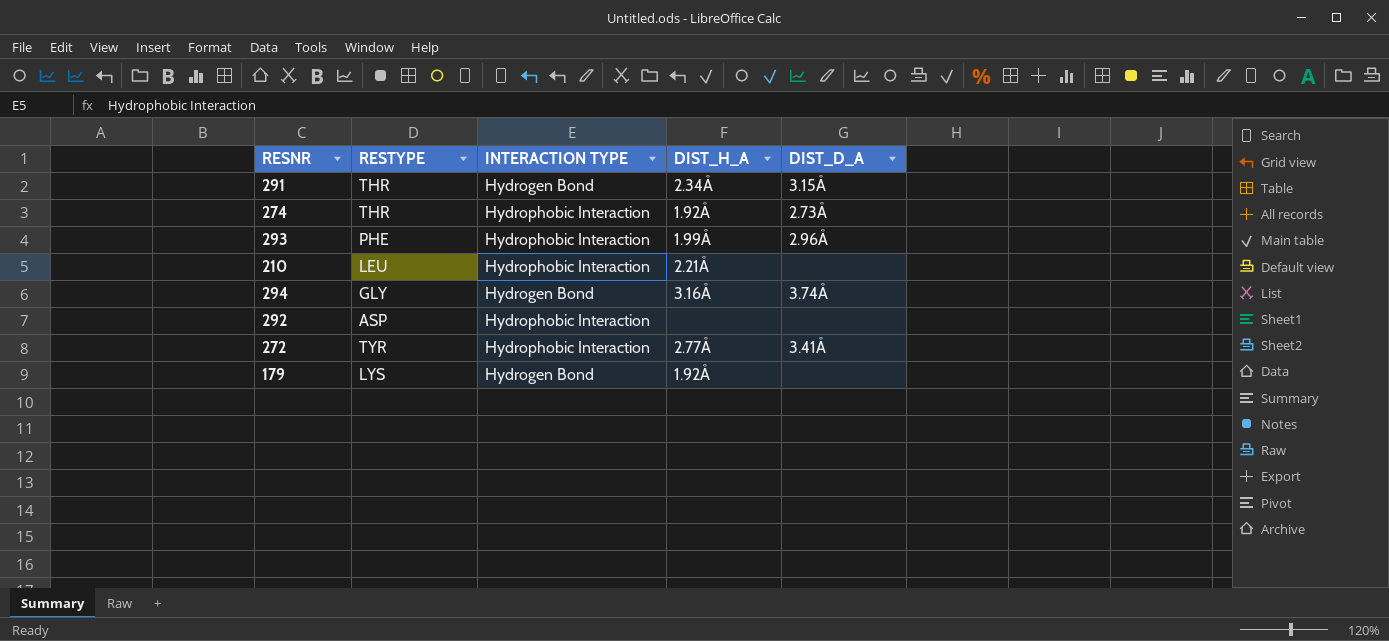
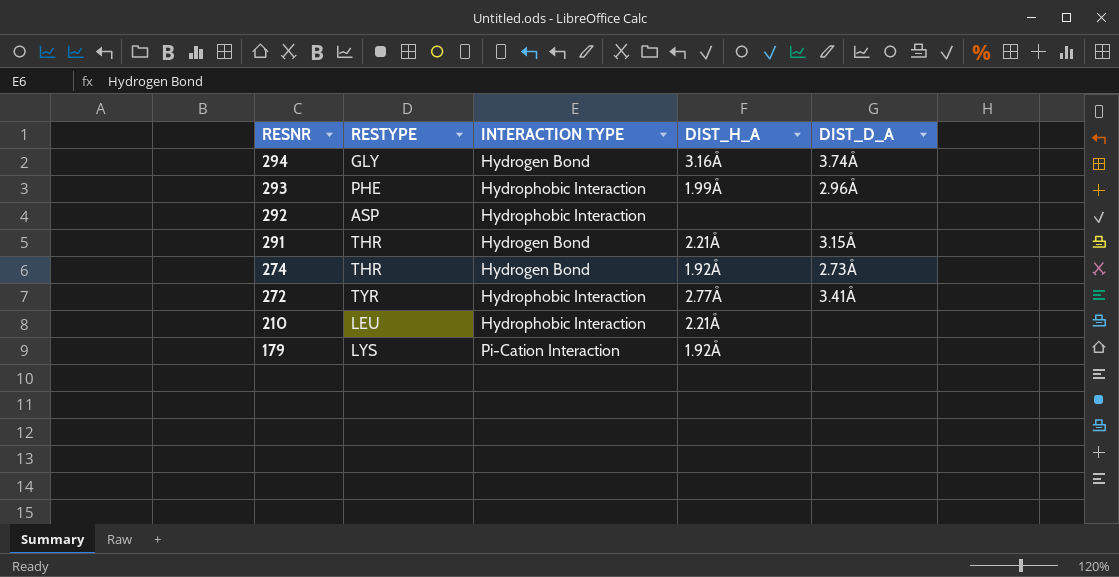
row order: none -> RESNR descending
291 | DIST_H_A: 2.34Å -> 2.21Å
274 | INTERACTION TYPE: Hydrophobic Interaction -> Hydrogen Bond
179 | INTERACTION TYPE: Hydrogen Bond -> Pi-Cation Interaction

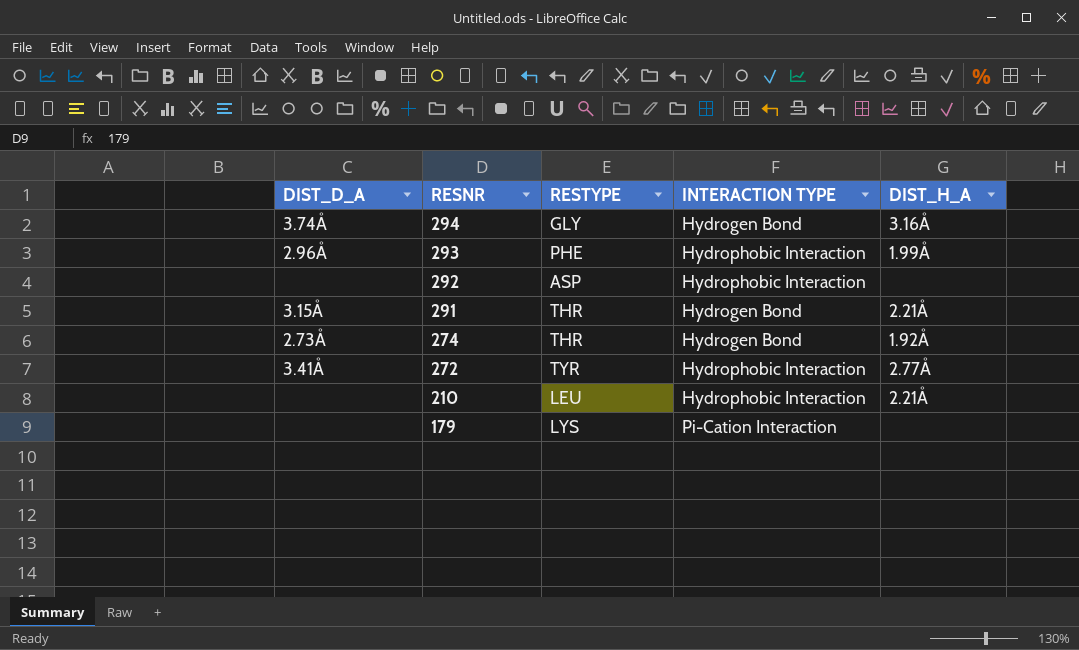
column DIST_D_A | position: 5 -> 1
179 | DIST_H_A: 1.92Å -> none

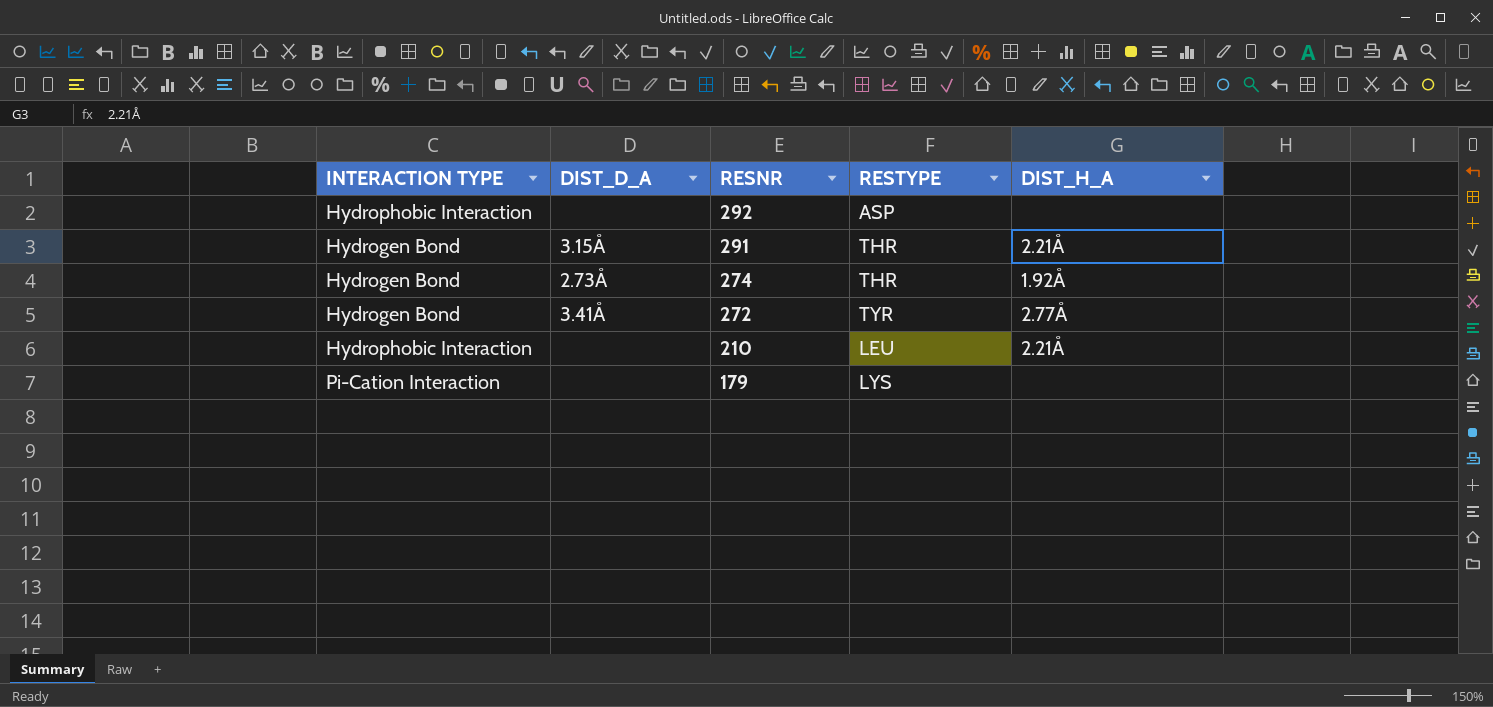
column INTERACTION TYPE | position: 4 -> 1
row 294: 3.74Å | GLY | Hydrogen Bond | 3.16Å -> none
row 293: 2.96Å | PHE | Hydrophobic Interaction | 1.99Å -> none
272 | INTERACTION TYPE: Hydrophobic Interaction -> Hydrogen Bond

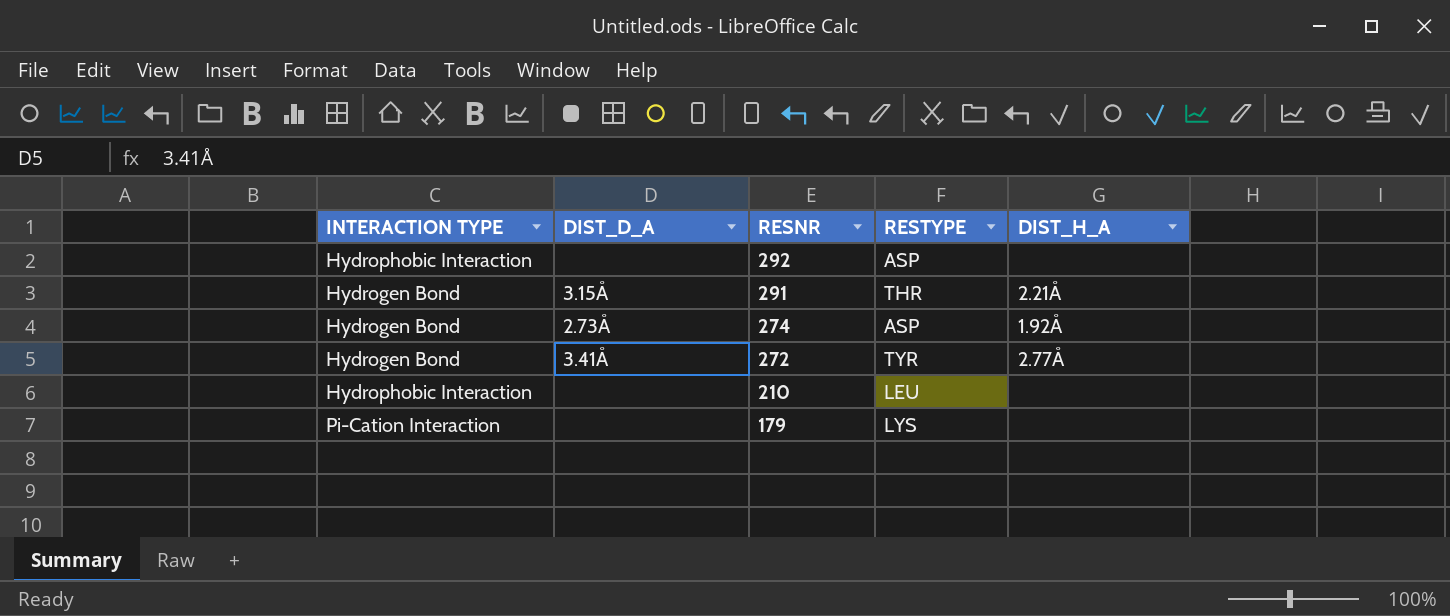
274 | RESTYPE: THR -> ASP
210 | DIST_H_A: 2.21Å -> none

